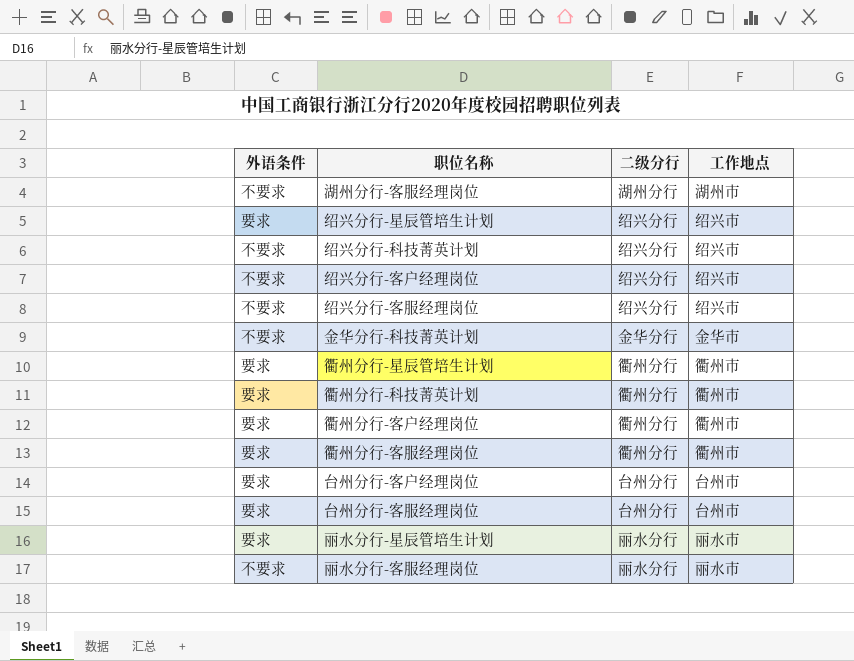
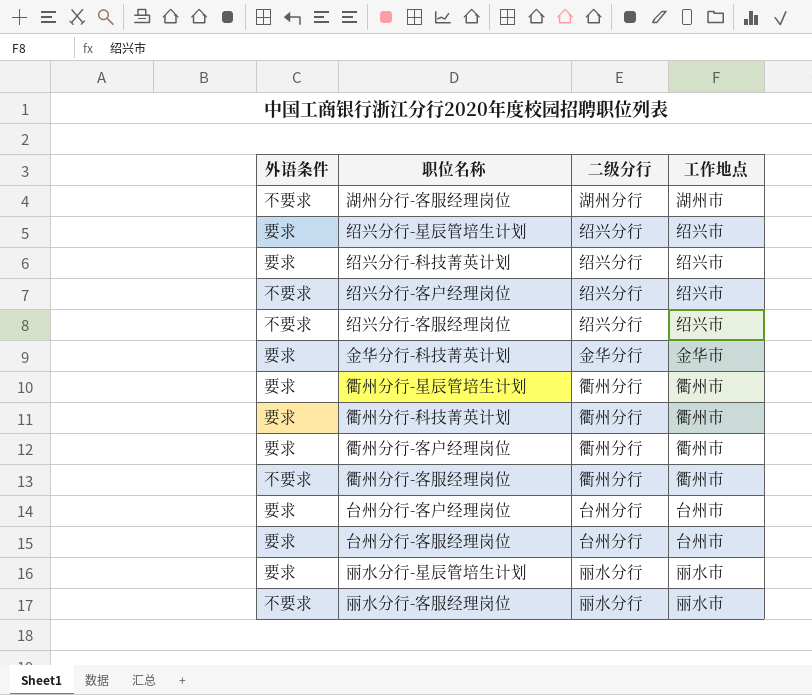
绍兴分行-科技菁英计划 | 外语条件: 不要求 -> 要求
金华分行-科技菁英计划 | 外语条件: 不要求 -> 要求
衢州分行-客服经理岗位 | 外语条件: 要求 -> 不要求

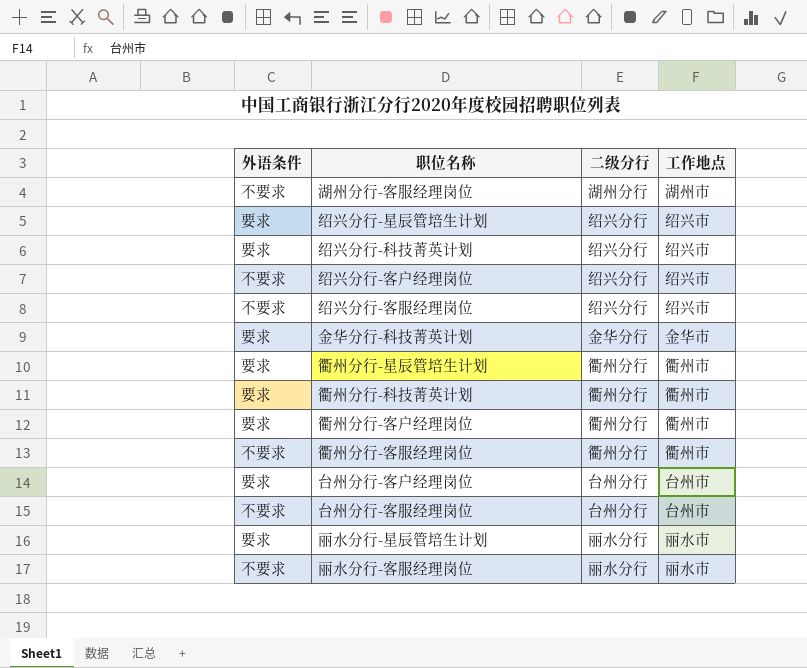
台州分行-客服经理岗位 | 外语条件: 要求 -> 不要求

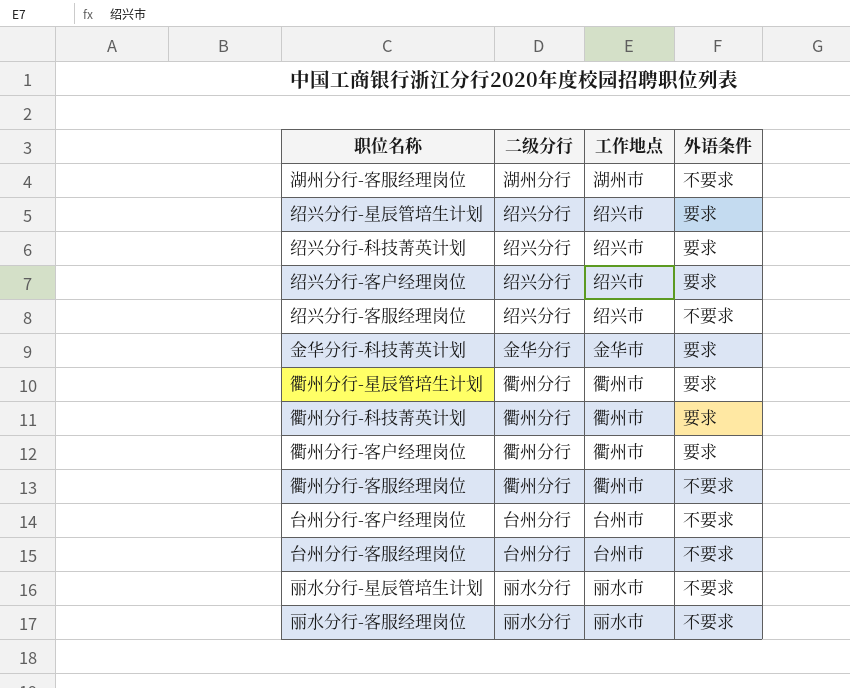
column 外语条件 | position: 1 -> 4
绍兴分行-客户经理岗位 | 外语条件: 不要求 -> 要求
台州分行-客户经理岗位 | 外语条件: 要求 -> 不要求
丽水分行-星辰管培生计划 | 外语条件: 要求 -> 不要求

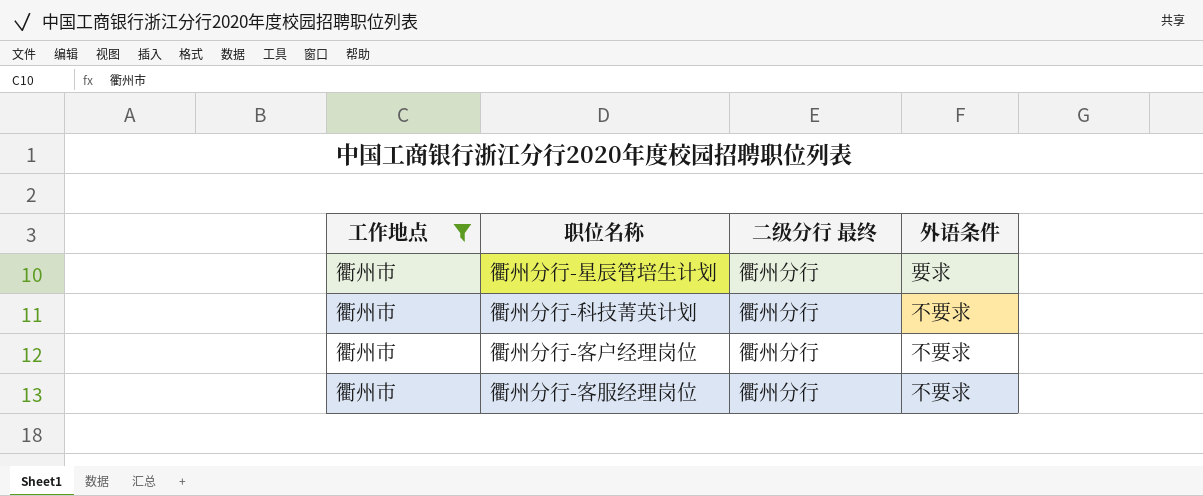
filter: none -> 工作地点 = 衢州市
column 工作地点 | position: 3 -> 1
column name: 二级分行 -> 二级分行 最终
衢州分行-科技菁英计划 | 外语条件: 要求 -> 不要求
衢州分行-客户经理岗位 | 外语条件: 要求 -> 不要求

